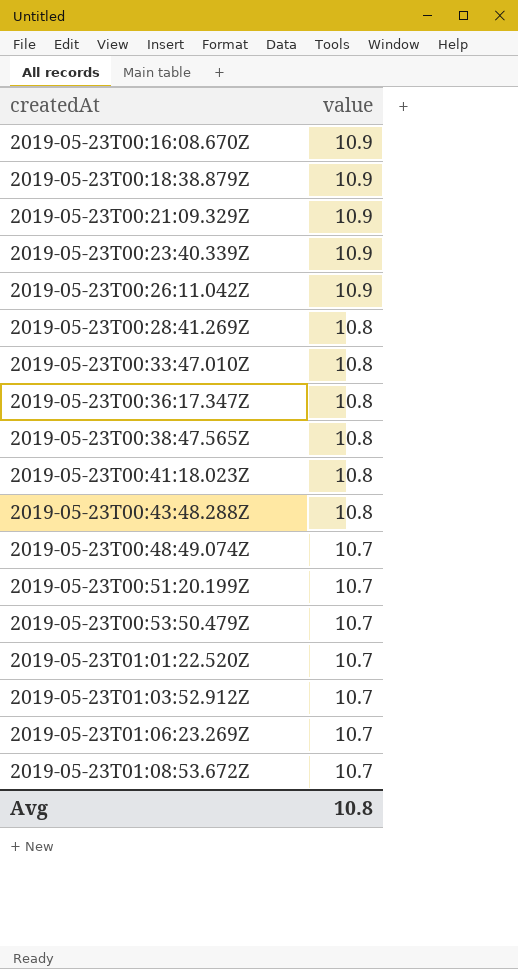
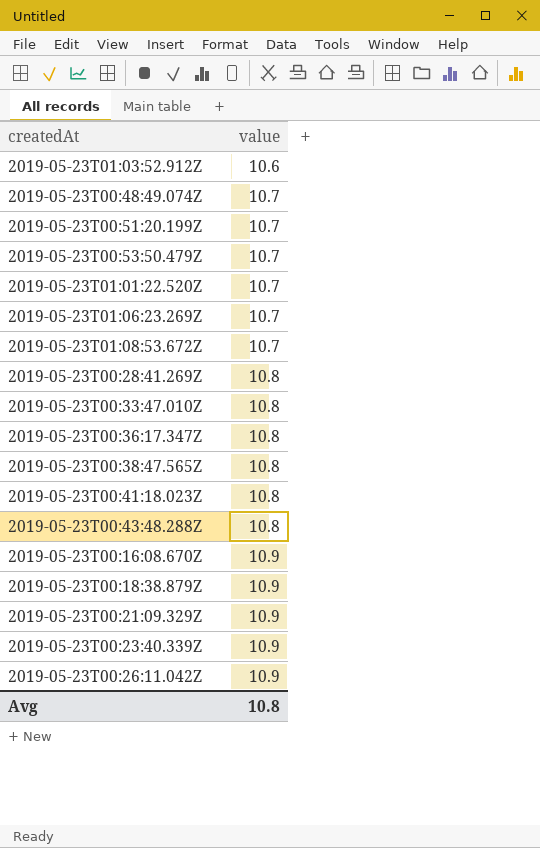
row order: createdAt ascending -> value ascending
2019-05-23T01:03:52.912Z | value: 10.7 -> 10.6

